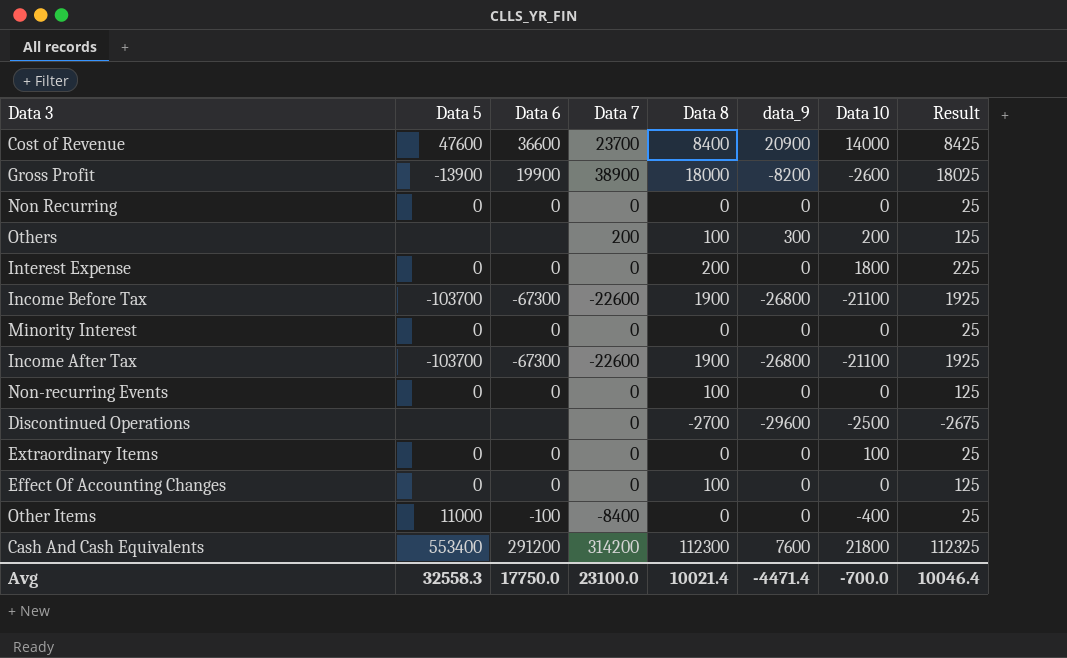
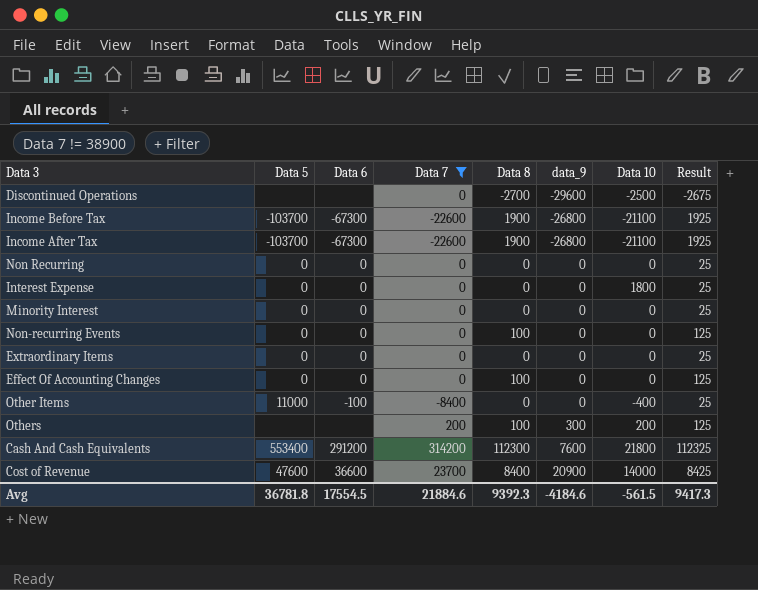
filter: none -> Data 7 != 38900
row order: none -> data_9 ascending
Interest Expense | Data 8: 200 -> 0
Interest Expense | Result: 225 -> 25
Extraordinary Items | Data 10: 100 -> 0
Avg | Data 5: 32558.3 -> 36781.8
Avg | Data 6: 17750.0 -> 17554.5
Avg | Data 7: 23100.0 -> 21884.6
Avg | Data 8: 10021.4 -> 9392.3
Avg | data_9: -4471.4 -> -4184.6
Avg | Data 10: -700.0 -> -561.5
Avg | Result: 10046.4 -> 9417.3

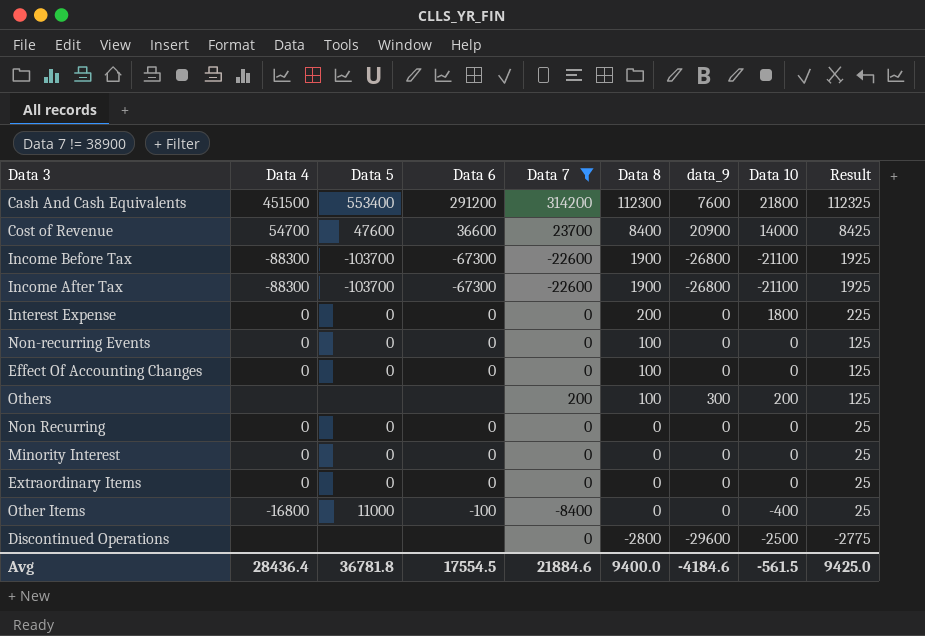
row order: data_9 ascending -> Data 8 descending
column Data 4 | position: none -> 2
Interest Expense | Data 8: 0 -> 200
Interest Expense | Result: 25 -> 225
Discontinued Operations | Data 8: -2700 -> -2800
Discontinued Operations | Result: -2675 -> -2775
Avg | Data 8: 9392.3 -> 9400.0
Avg | Result: 9417.3 -> 9425.0

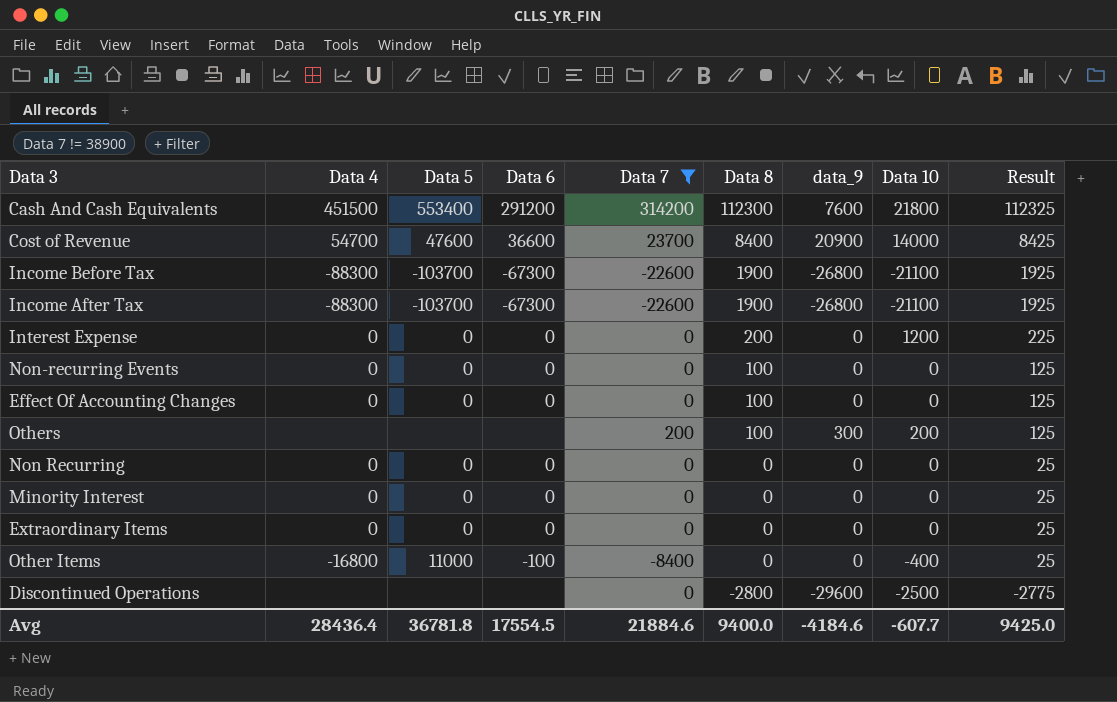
Interest Expense | Data 10: 1800 -> 1200
Avg | Data 10: -561.5 -> -607.7

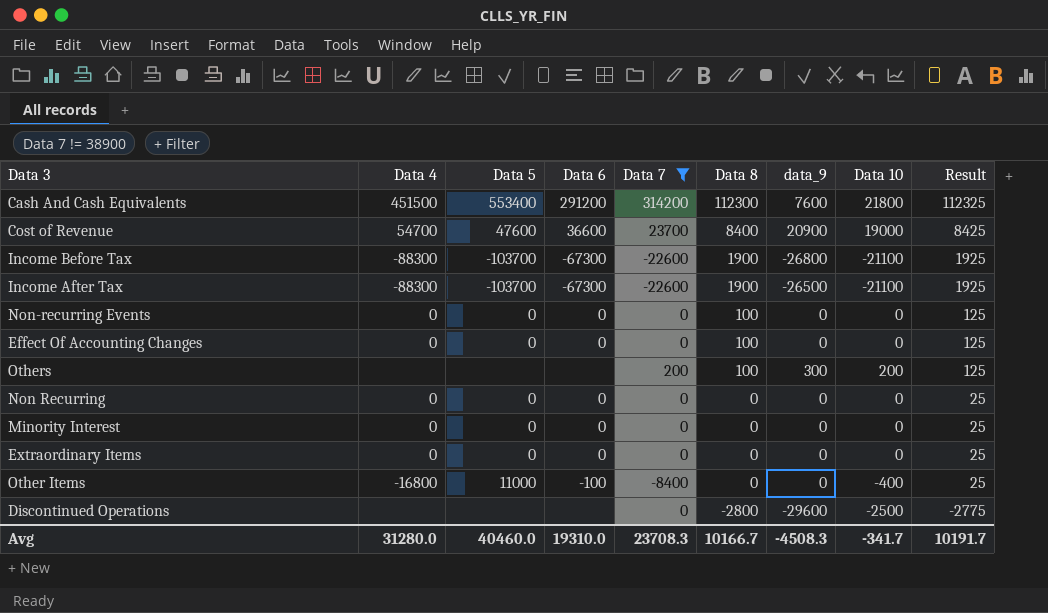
row Interest Expense: 0 | 0 | 0 | 0 | 200 | 0 | 1200 | 225 -> none
Cost of Revenue | Data 10: 14000 -> 19000
Income After Tax | data_9: -26800 -> -26500
Avg | Data 4: 28436.4 -> 31280.0
Avg | Data 5: 36781.8 -> 40460.0
Avg | Data 6: 17554.5 -> 19310.0
Avg | Data 7: 21884.6 -> 23708.3
Avg | Data 8: 9400.0 -> 10166.7
Avg | data_9: -4184.6 -> -4508.3
Avg | Data 10: -607.7 -> -341.7
Avg | Result: 9425.0 -> 10191.7

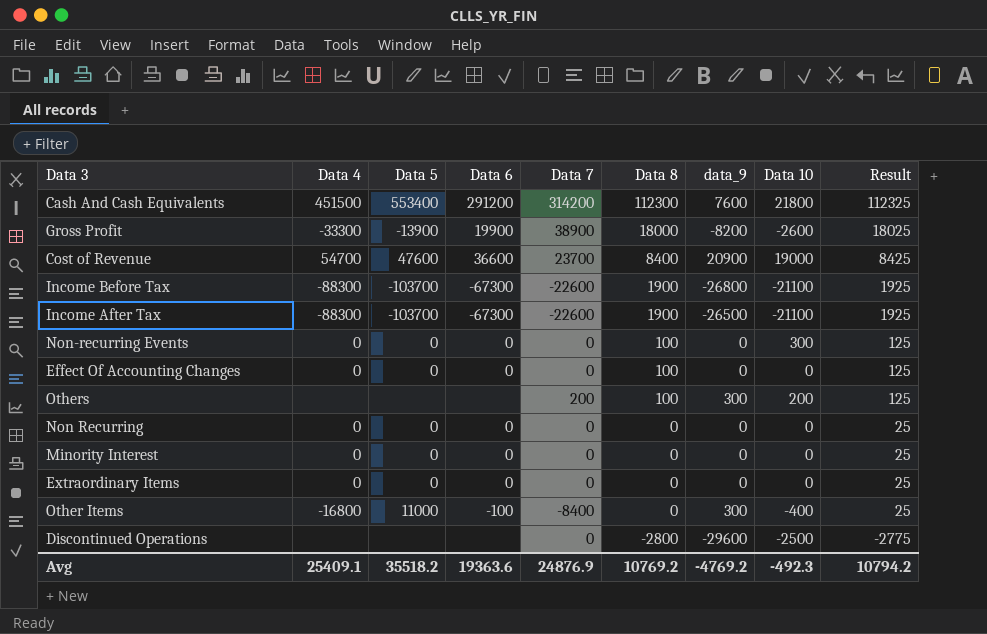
filter: Data 7 != 38900 -> none
Non-recurring Events | Data 10: 0 -> 300
Other Items | data_9: 0 -> 300
Avg | Data 4: 31280.0 -> 25409.1
Avg | Data 5: 40460.0 -> 35518.2
Avg | Data 6: 19310.0 -> 19363.6
Avg | Data 7: 23708.3 -> 24876.9
Avg | Data 8: 10166.7 -> 10769.2
Avg | data_9: -4508.3 -> -4769.2
Avg | Data 10: -341.7 -> -492.3
Avg | Result: 10191.7 -> 10794.2

